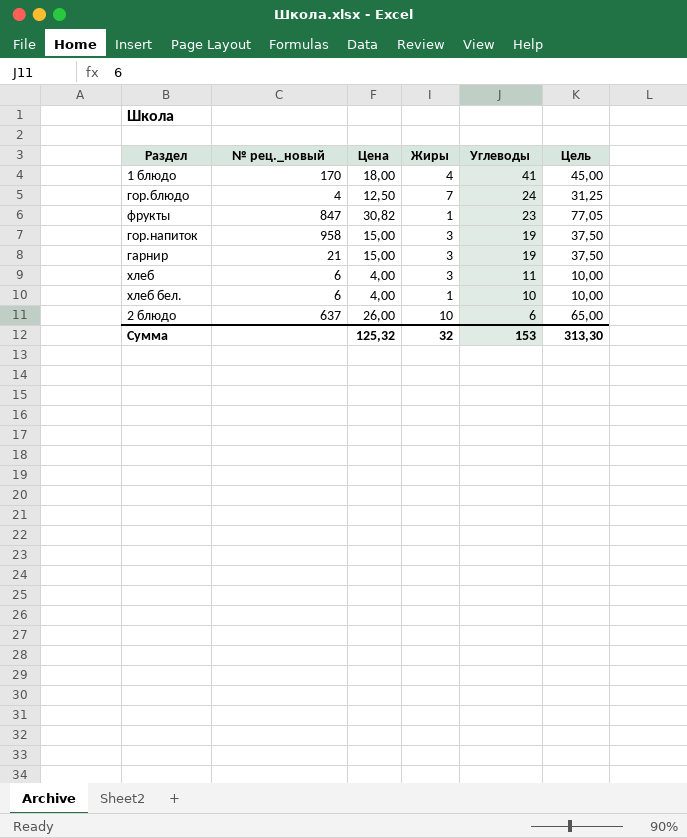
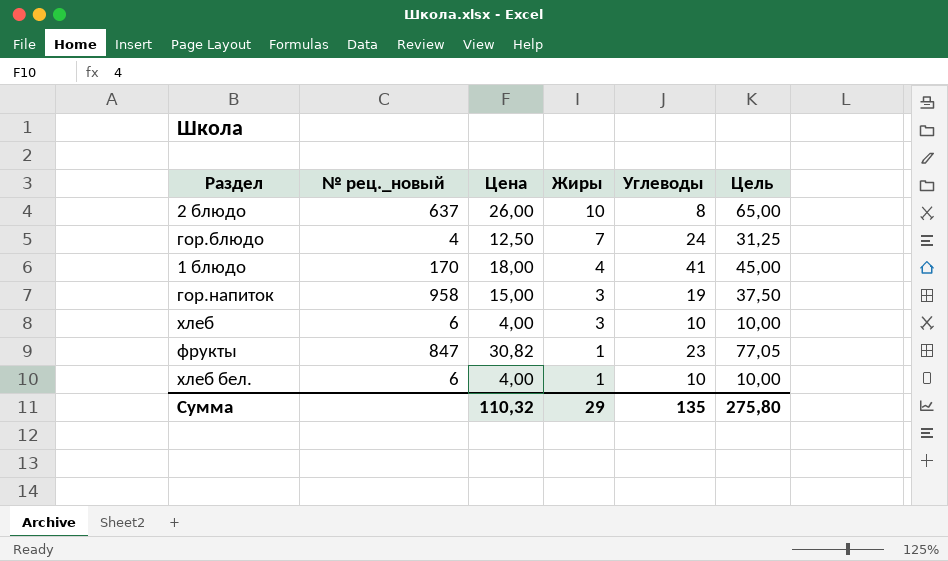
row order: Углеводы descending -> Жиры descending
row гарнир: 21 | 15,00 | 3 | 19 | 37,50 -> none
2 блюдо | Углеводы: 6 -> 8
хлеб | Углеводы: 11 -> 10
Сумма | Цена: 125,32 -> 110,32
Сумма | Жиры: 32 -> 29
Сумма | Углеводы: 153 -> 135
Сумма | Цель: 313,30 -> 275,80

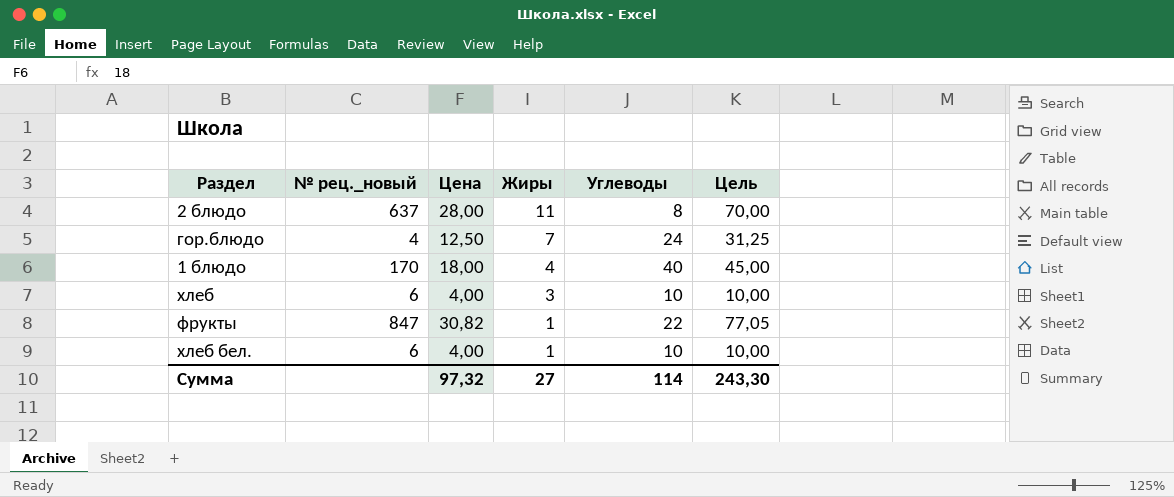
row гор.напиток: 958 | 15,00 | 3 | 19 | 37,50 -> none
2 блюдо | Цена: 26,00 -> 28,00
2 блюдо | Жиры: 10 -> 11
2 блюдо | Цель: 65,00 -> 70,00
1 блюдо | Углеводы: 41 -> 40
фрукты | Углеводы: 23 -> 22
Сумма | Цена: 110,32 -> 97,32
Сумма | Жиры: 29 -> 27
Сумма | Углеводы: 135 -> 114
Сумма | Цель: 275,80 -> 243,30

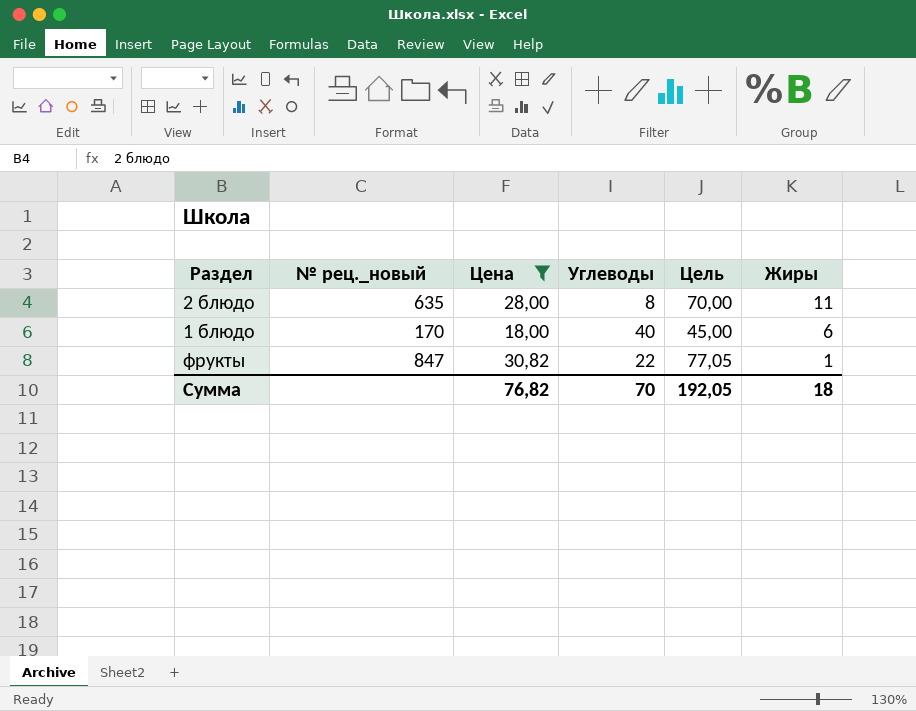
filter: none -> Цена >= 18,00
column Жиры | position: 4 -> 6
2 блюдо | № рец._новый: 637 -> 635
1 блюдо | Жиры: 4 -> 6
Сумма | Цена: 97,32 -> 76,82
Сумма | Углеводы: 114 -> 70
Сумма | Цель: 243,30 -> 192,05
Сумма | Жиры: 27 -> 18

